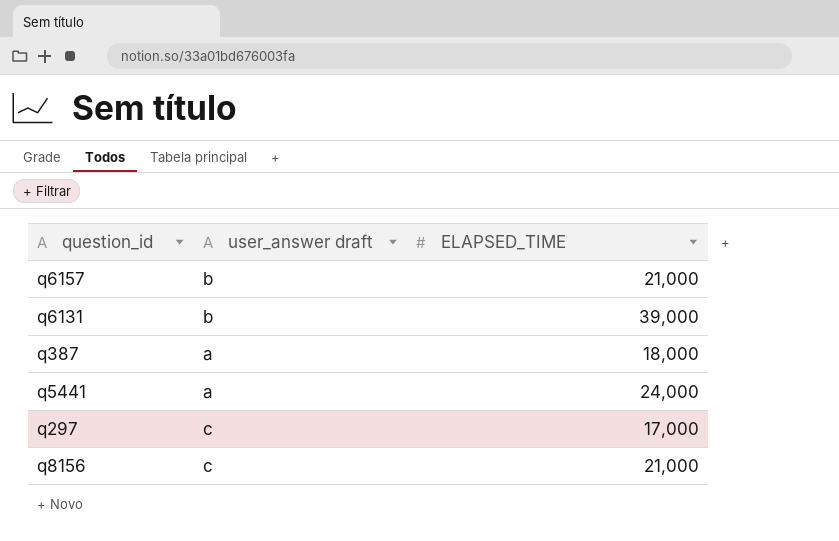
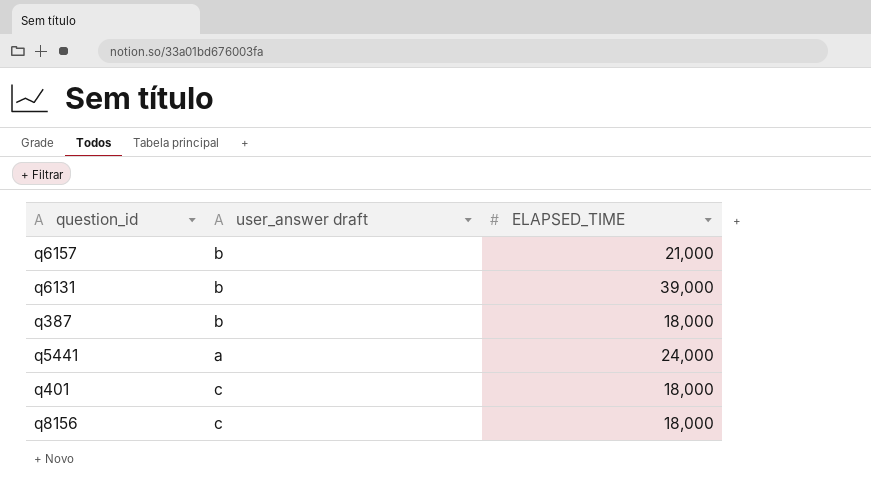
row q297: c | 17,000 -> none
q387 | user_answer draft: a -> b
row q401: none -> c | 18,000
q8156 | ELAPSED_TIME: 21,000 -> 18,000

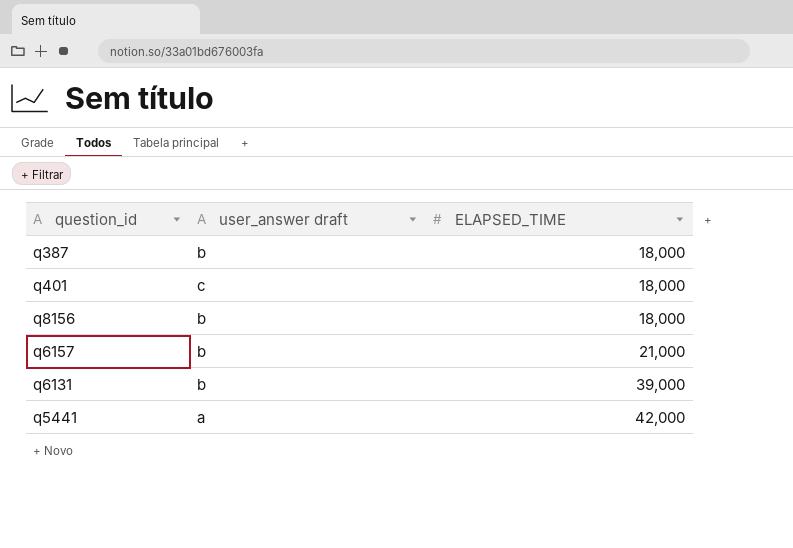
row order: none -> ELAPSED_TIME ascending
q8156 | user_answer draft: c -> b
q5441 | ELAPSED_TIME: 24,000 -> 42,000

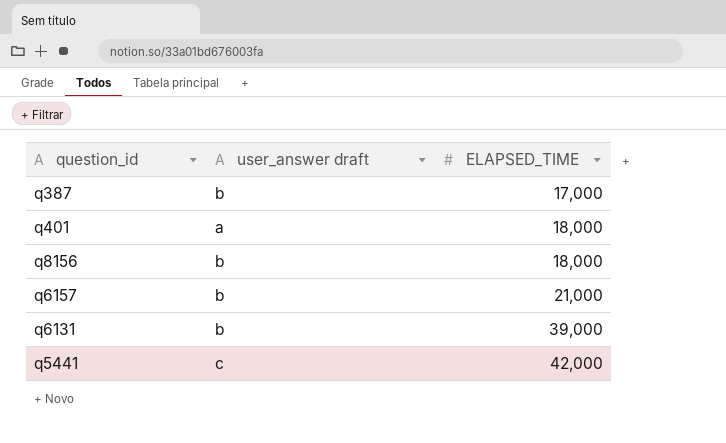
q387 | ELAPSED_TIME: 18,000 -> 17,000
q401 | user_answer draft: c -> a
q5441 | user_answer draft: a -> c

